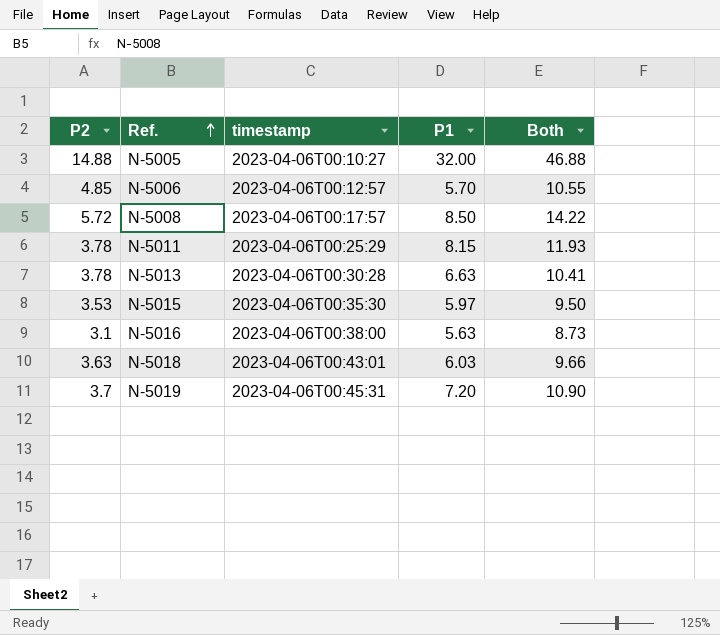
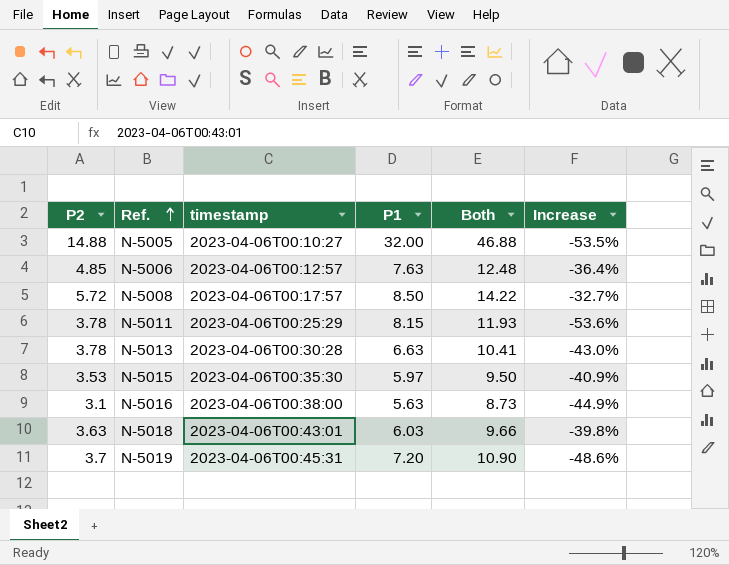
column Increase | formula: none -> ([P2] - [P1]) / [P1]
N-5006 | P1: 5.70 -> 7.63
N-5006 | Both: 10.55 -> 12.48

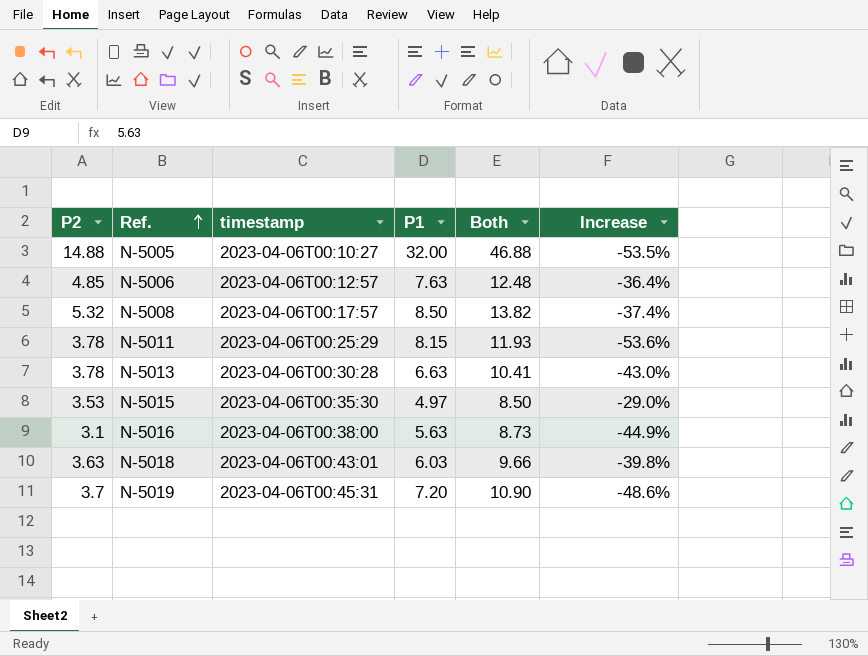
N-5008 | P2: 5.72 -> 5.32
N-5008 | Both: 14.22 -> 13.82
N-5008 | Increase: -32.7% -> -37.4%
N-5015 | P1: 5.97 -> 4.97
N-5015 | Both: 9.50 -> 8.50
N-5015 | Increase: -40.9% -> -29.0%

